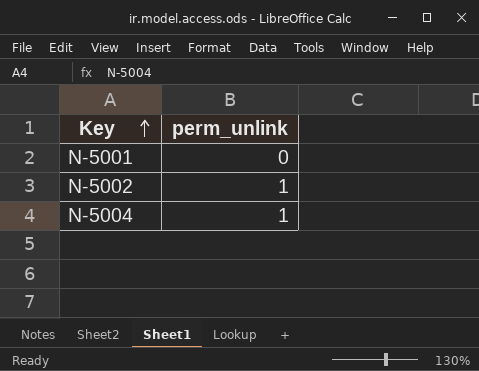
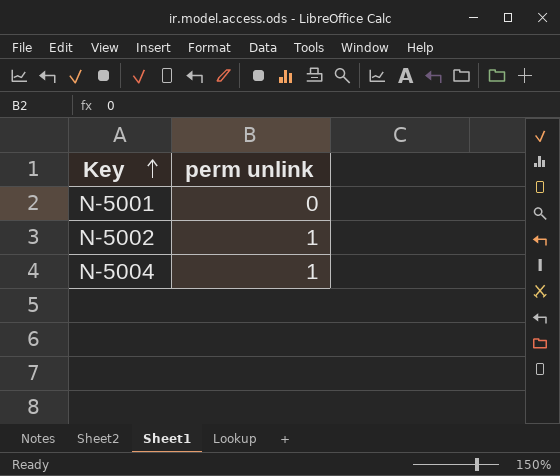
column name: perm_unlink -> perm unlink

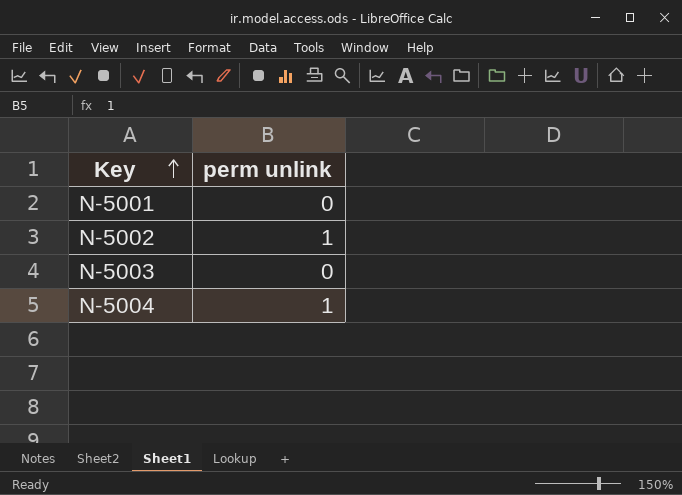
row N-5003: none -> 0

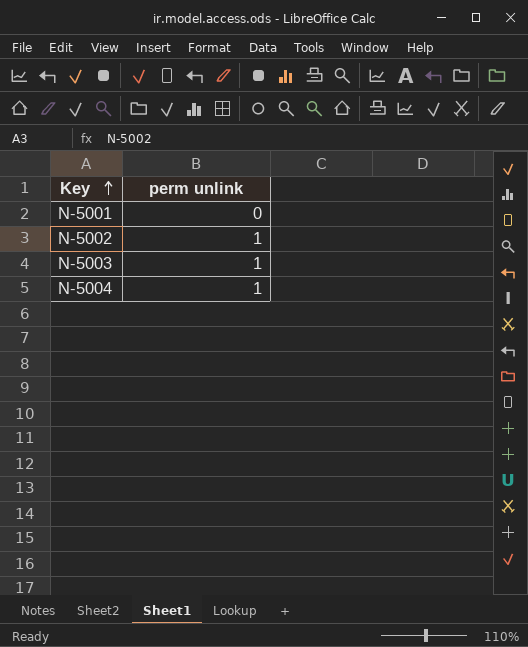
N-5003 | perm unlink: 0 -> 1

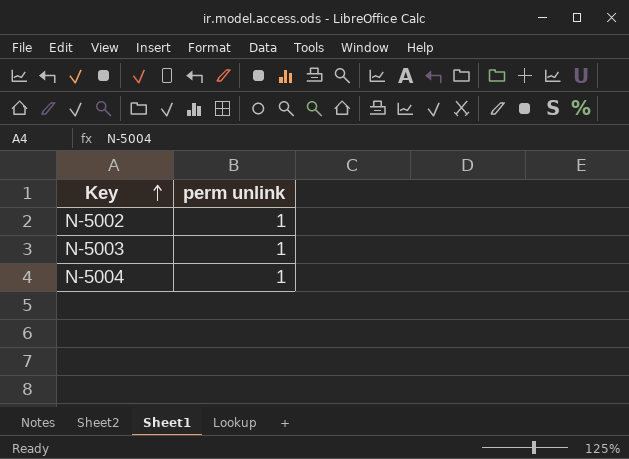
row N-5001: 0 -> none

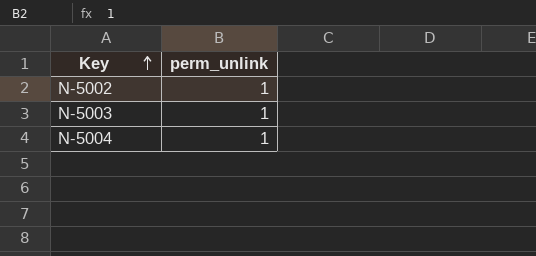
column name: perm unlink -> perm_unlink

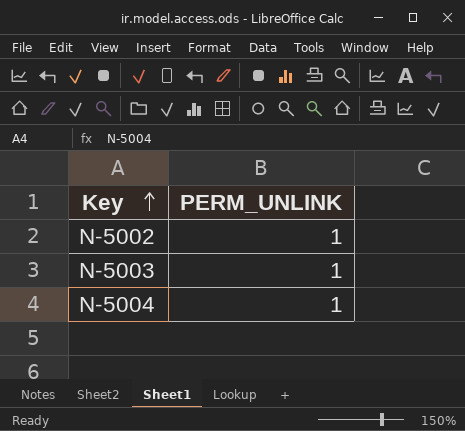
column name: perm_unlink -> PERM_UNLINK

